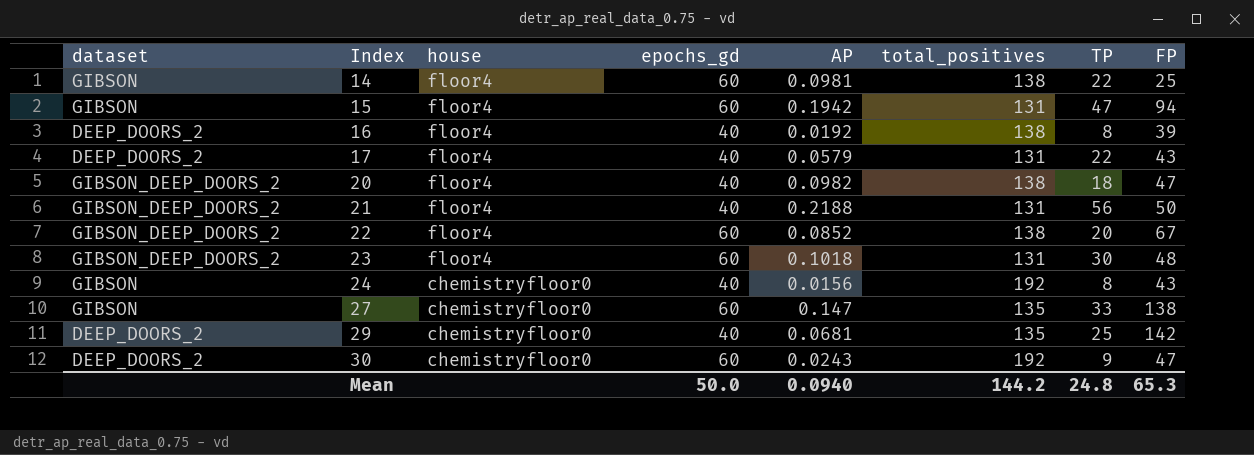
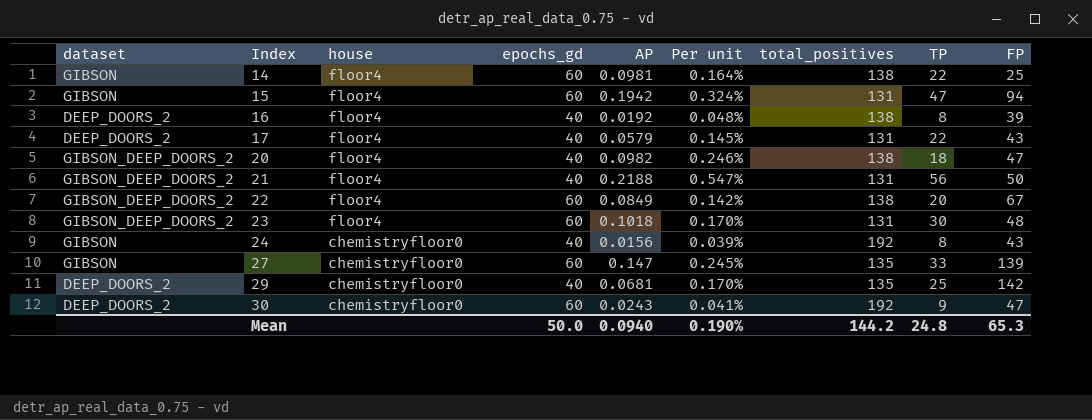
column Per unit | formula: none -> [AP] / [epochs_gd]
22 | AP: 0.0852 -> 0.0849
27 | FP: 138 -> 139

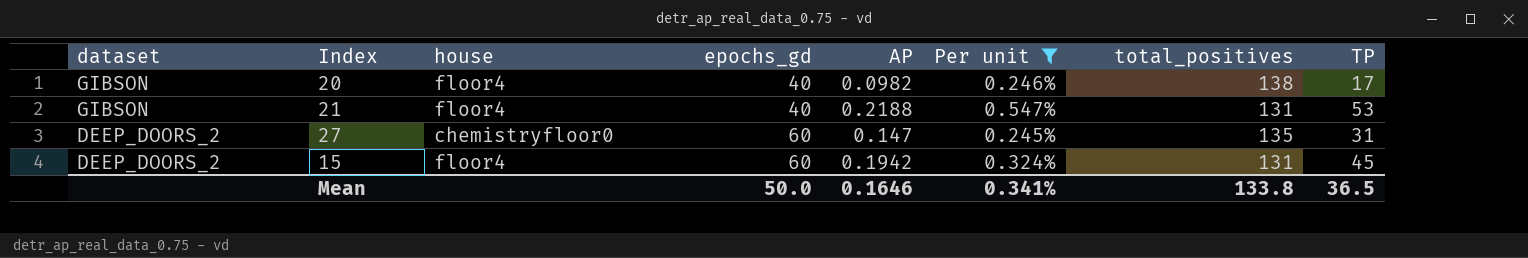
filter: none -> Per unit >= 0.245%
row order: Index ascending -> dataset descending
column FP | position: 9 -> none
20 | dataset: GIBSON_DEEP_DOORS_2 -> GIBSON
20 | TP: 18 -> 17
21 | dataset: GIBSON_DEEP_DOORS_2 -> GIBSON
21 | TP: 56 -> 53
27 | dataset: GIBSON -> DEEP_DOORS_2
27 | TP: 33 -> 31
15 | dataset: GIBSON -> DEEP_DOORS_2
15 | TP: 47 -> 45
Mean | AP: 0.0940 -> 0.1646
Mean | Per unit: 0.190% -> 0.341%
Mean | total_positives: 144.2 -> 133.8
Mean | TP: 24.8 -> 36.5

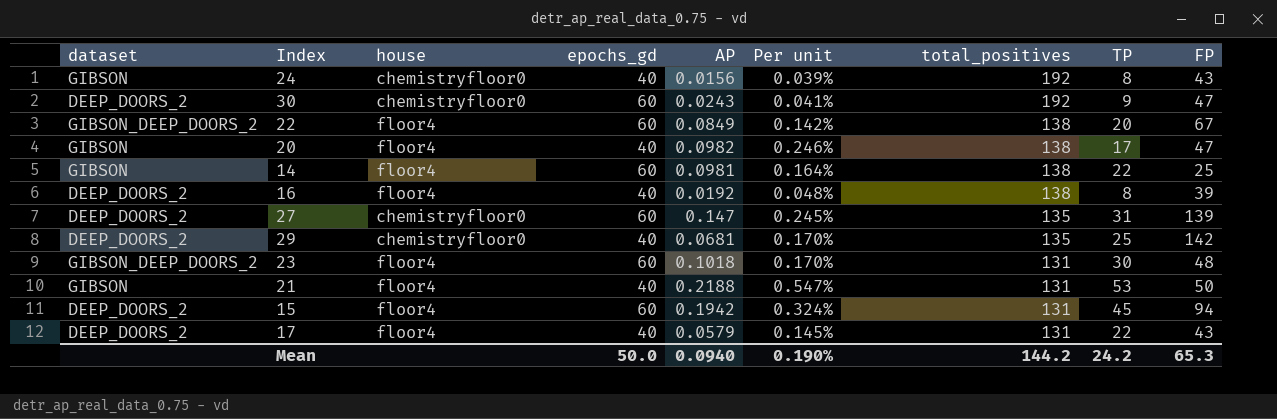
filter: Per unit >= 0.245% -> none
row order: dataset descending -> total_positives descending
column FP | position: none -> 9
Mean | AP: 0.1646 -> 0.0940
Mean | Per unit: 0.341% -> 0.190%
Mean | total_positives: 133.8 -> 144.2
Mean | TP: 36.5 -> 24.2

